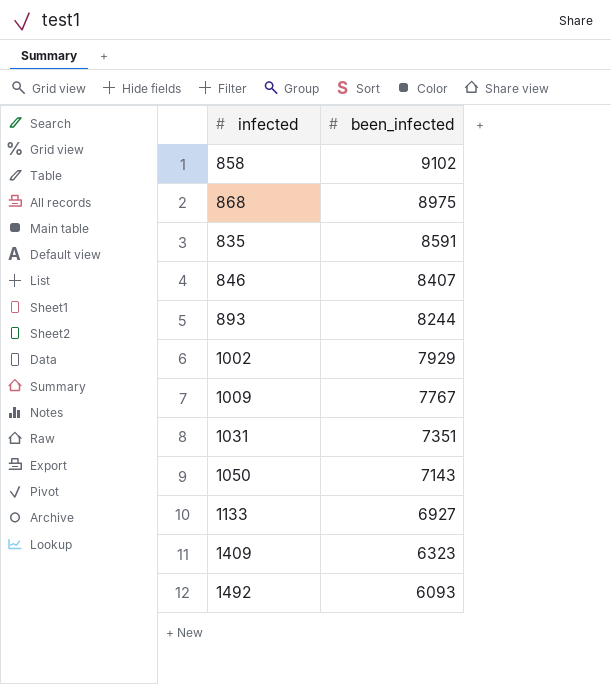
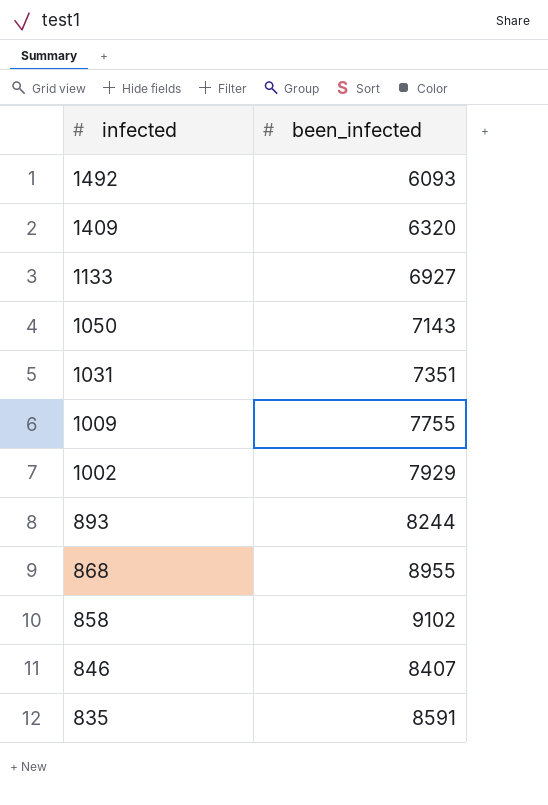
row order: been_infected descending -> infected descending
1409 | been_infected: 6323 -> 6320
1009 | been_infected: 7767 -> 7755
868 | been_infected: 8975 -> 8955

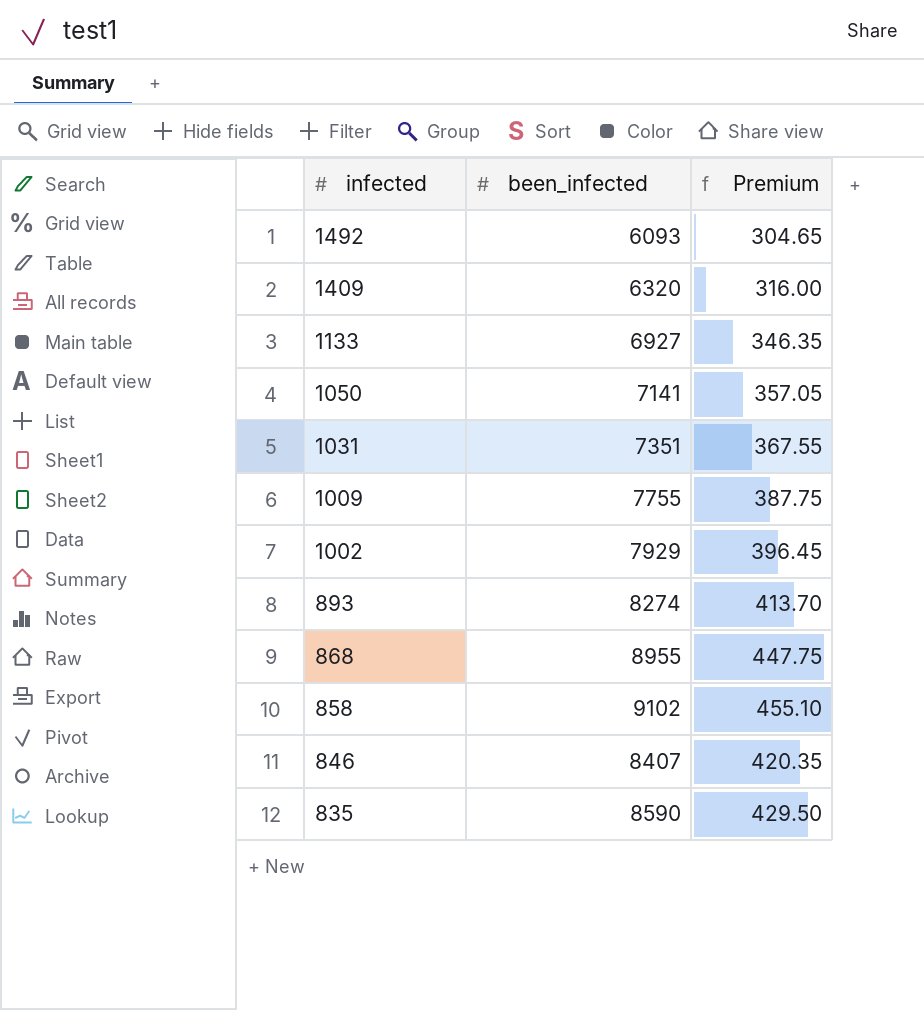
column Premium | formula: none -> [been_infected] * 0.05
1050 | been_infected: 7143 -> 7141
893 | been_infected: 8244 -> 8274
835 | been_infected: 8591 -> 8590

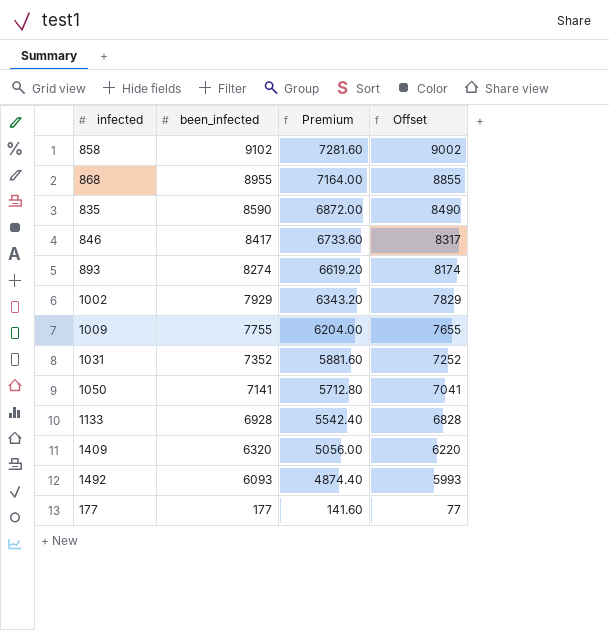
row order: infected descending -> been_infected descending
column Premium | formula: [been_infected] * 0.05 -> [been_infected] * 0.8
column Offset | formula: none -> [been_infected] - 100
846 | been_infected: 8407 -> 8417
1031 | been_infected: 7351 -> 7352
1133 | been_infected: 6927 -> 6928
row 177: none -> 177 | 141.60 | 77

